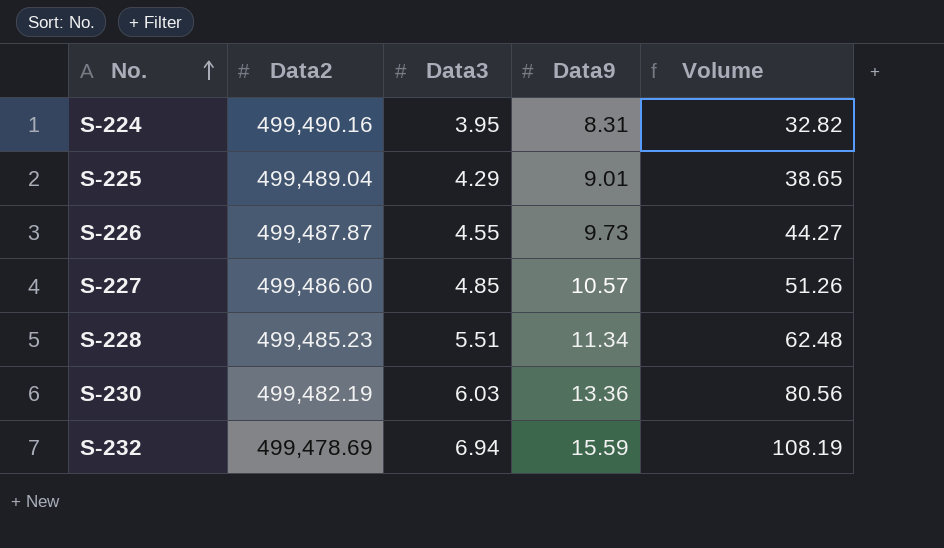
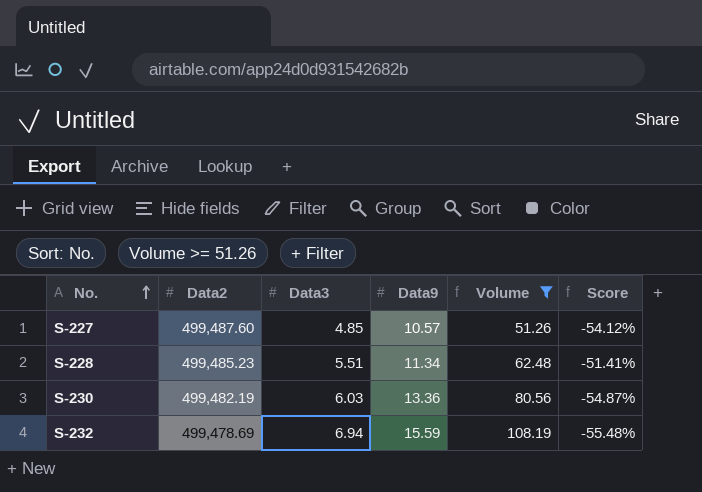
filter: none -> Volume >= 51.26
column Score | formula: none -> ([Data3] - [Data9]) / [Data9]
S-227 | Data2: 499,486.60 -> 499,487.60

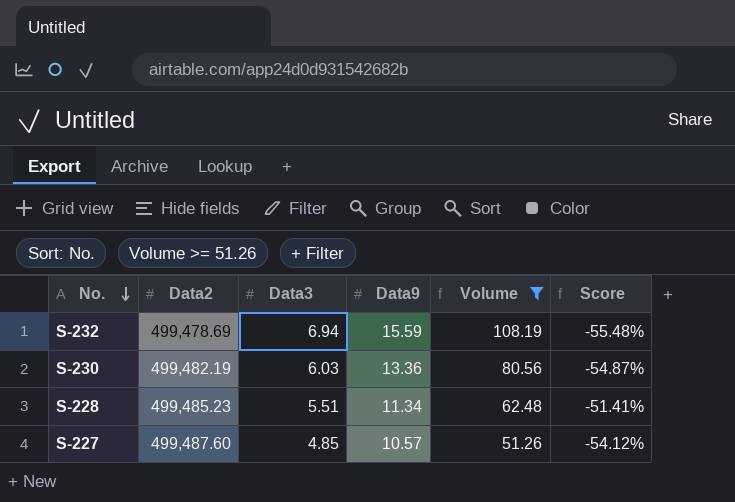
row order: No. ascending -> No. descending

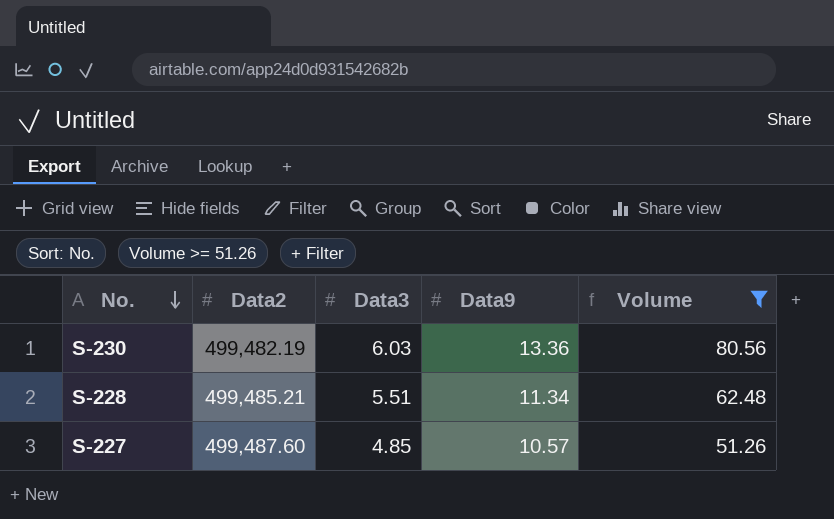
column Score | formula: ([Data3] - [Data9]) / [Data9] -> none
row S-232: 499,478.69 | 6.94 | 15.59 | 108.19 | -55.48% -> none
S-228 | Data2: 499,485.23 -> 499,485.21

